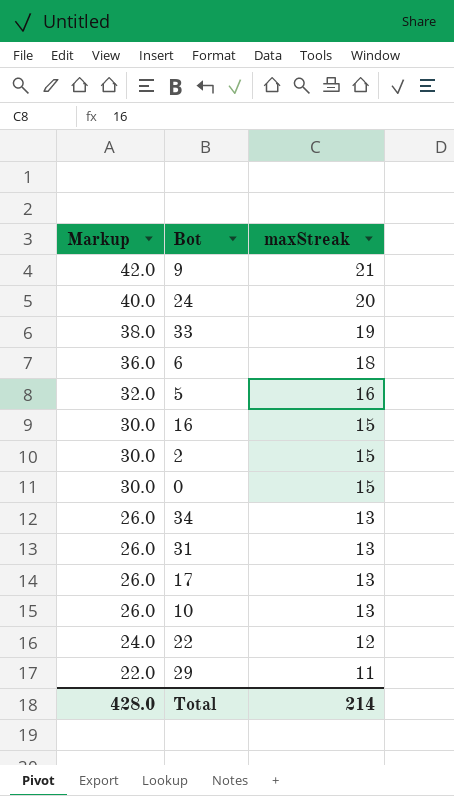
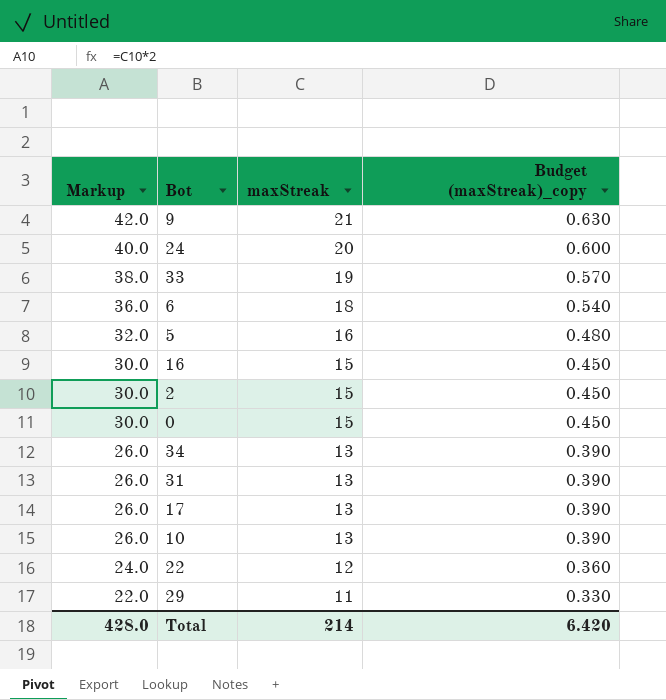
column Budget (maxStreak)_copy | formula: none -> [maxStreak] * 0.03

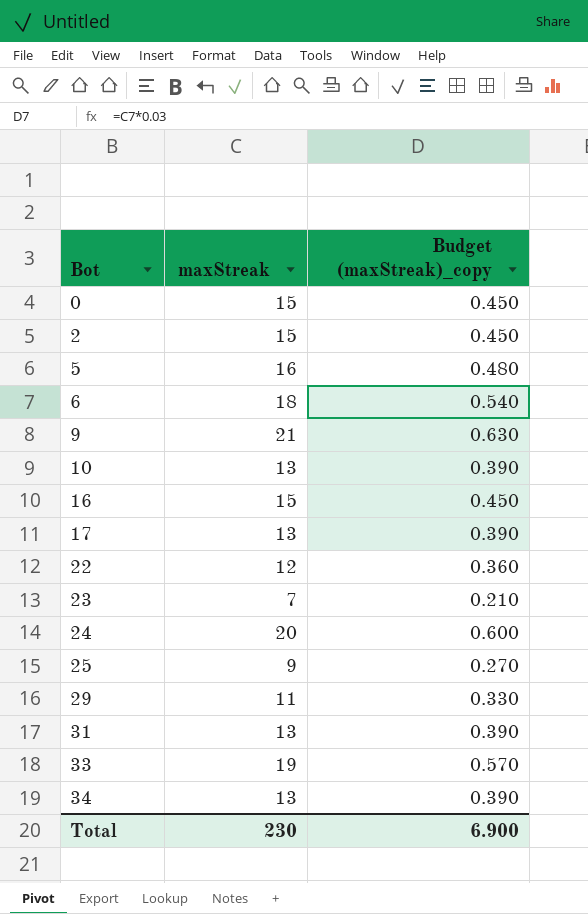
row order: Markup descending -> Bot ascending
column Markup | formula: [maxStreak] * 2 -> none
row 23: none -> 7 | 0.210
row 25: none -> 9 | 0.270
Total | maxStreak: 214 -> 230
Total | Budget (maxStreak)_copy: 6.420 -> 6.900

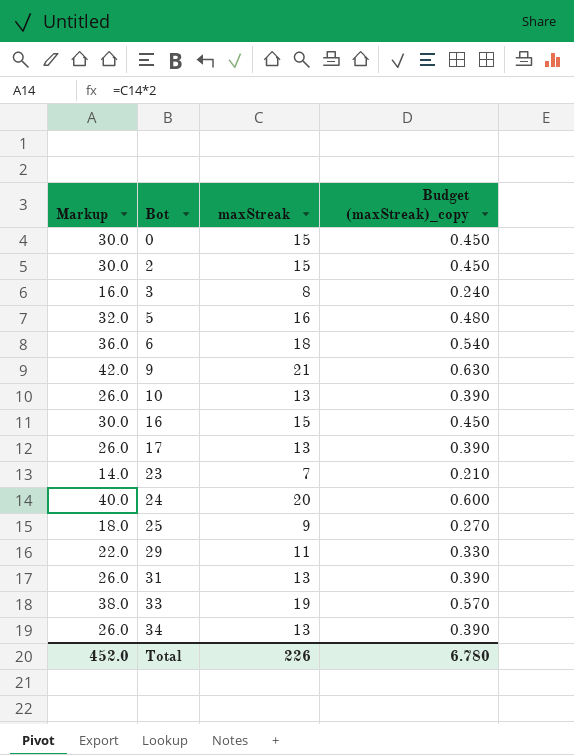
column Markup | formula: none -> [maxStreak] * 2
row 22: 12 | 0.360 -> none
row 3: none -> 16.0 | 8 | 0.240
Total | maxStreak: 230 -> 226
Total | Budget (maxStreak)_copy: 6.900 -> 6.780

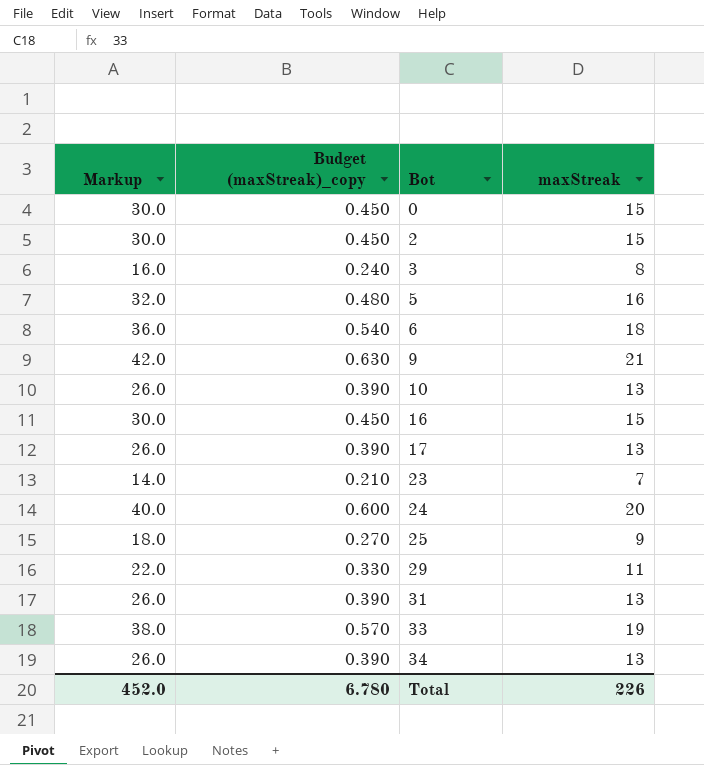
column Budget (maxStreak)_copy | position: 4 -> 2

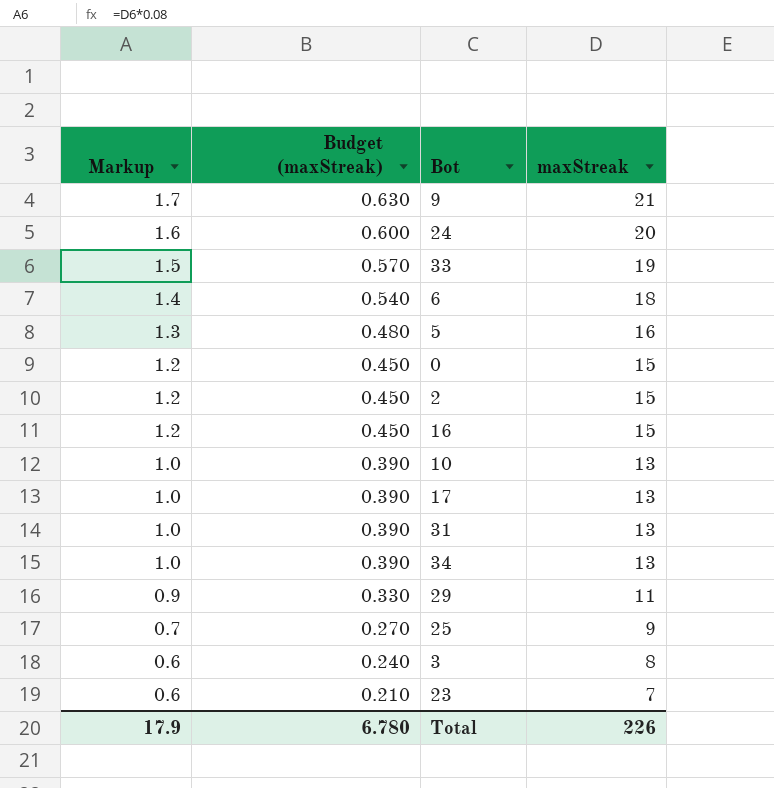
row order: Bot ascending -> Markup descending
column Markup | formula: [maxStreak] * 2 -> [maxStreak] * 0.08
column name: Budget (maxStreak)_copy -> Budget (maxStreak)
Total | Markup: 452.0 -> 17.9

